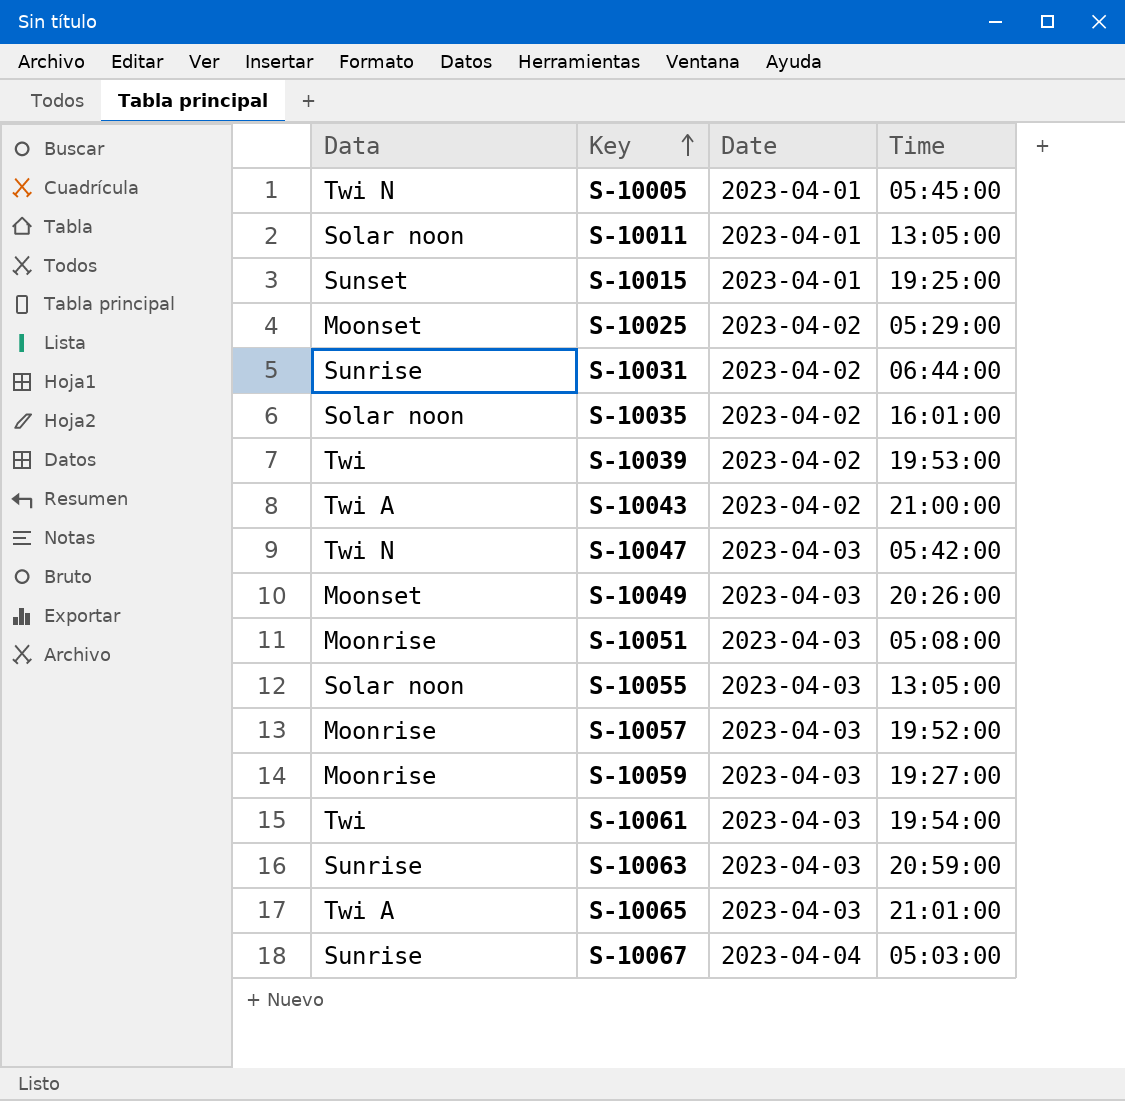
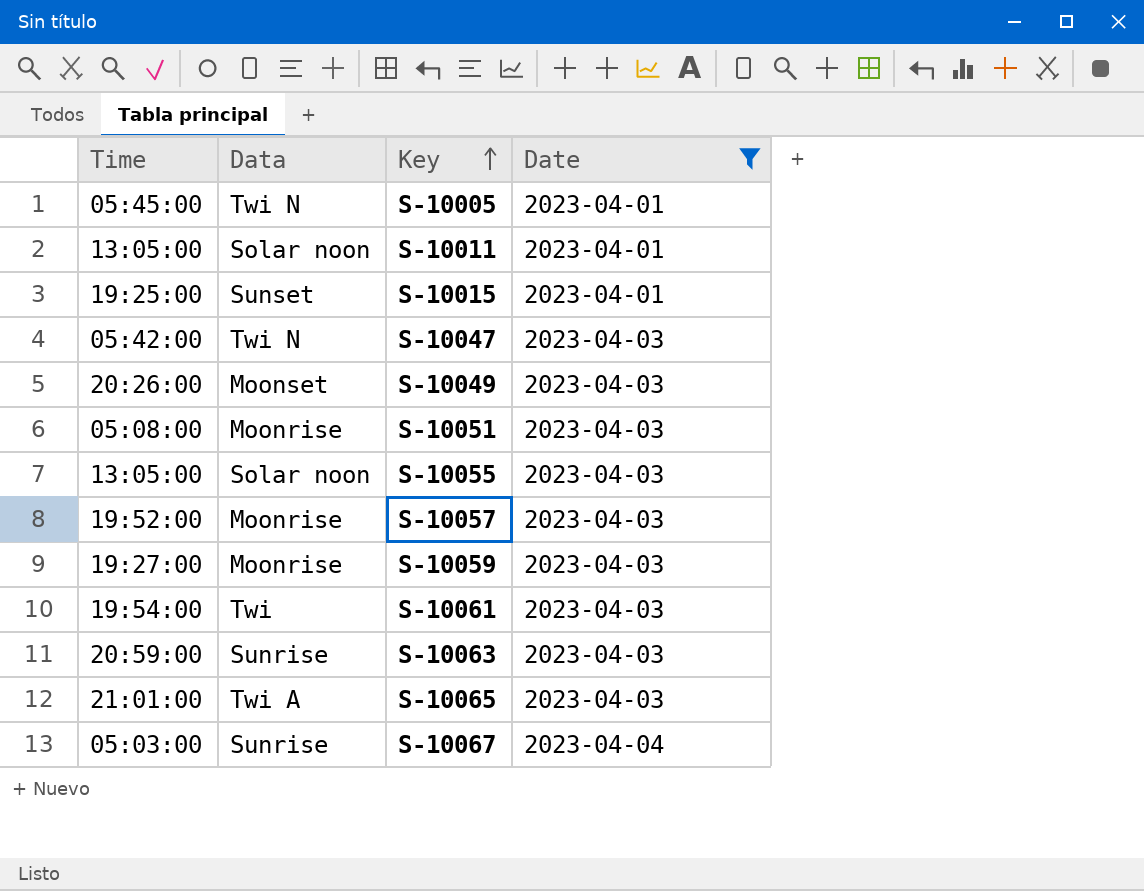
filter: none -> Date != 2023-04-02
column Time | position: 4 -> 1

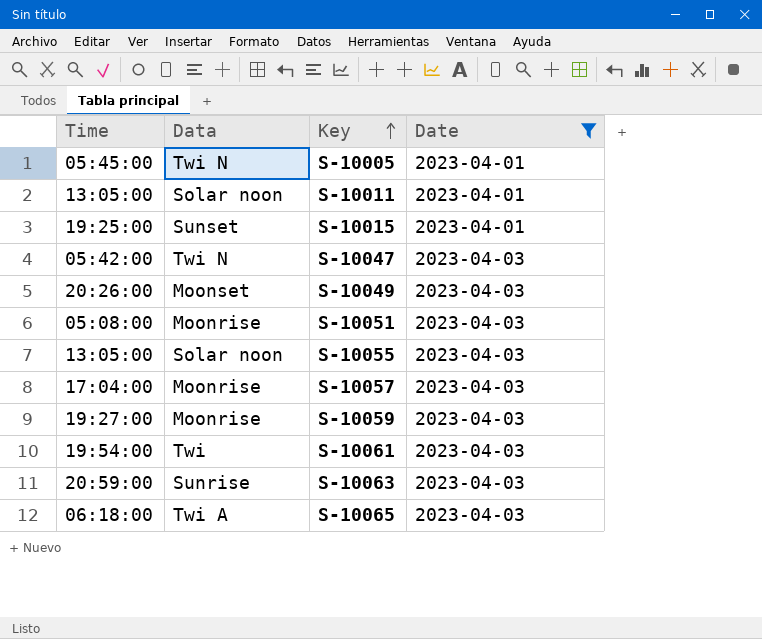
row S-10067: 05:03:00 | Sunrise | 2023-04-04 -> none
S-10057 | Time: 19:52:00 -> 17:04:00
S-10065 | Time: 21:01:00 -> 06:18:00

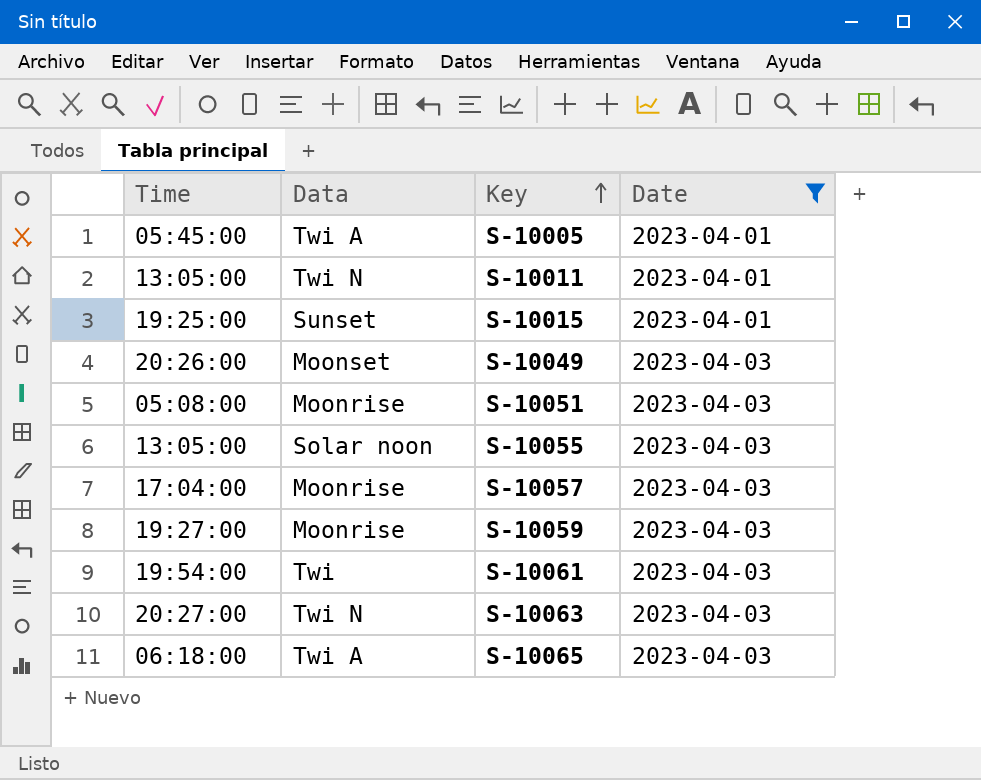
row S-10047: 05:42:00 | Twi N | 2023-04-03 -> none
S-10005 | Data: Twi N -> Twi A
S-10011 | Data: Solar noon -> Twi N
S-10063 | Time: 20:59:00 -> 20:27:00
S-10063 | Data: Sunrise -> Twi N

